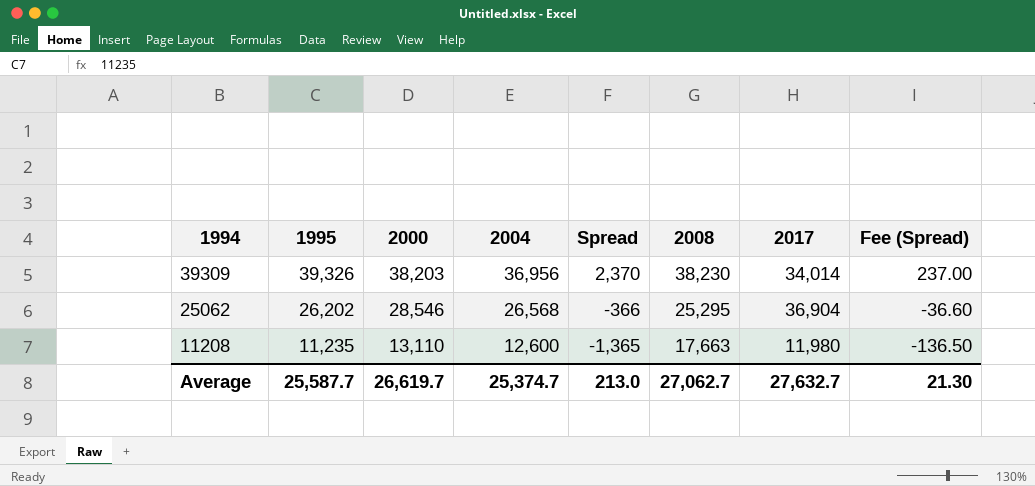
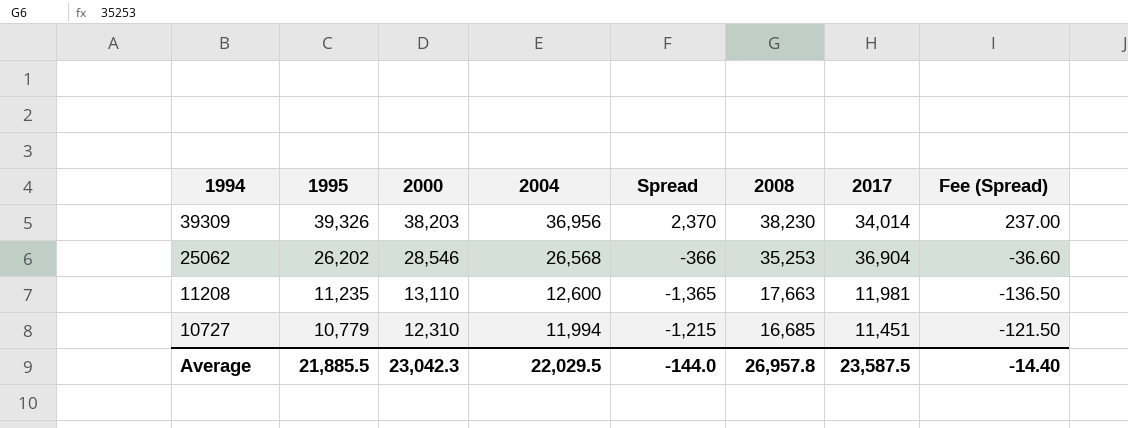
25062 | 2008: 25,295 -> 35,253
11208 | 2017: 11,980 -> 11,981
row 10727: none -> 10,779 | 12,310 | 11,994 | -1,215 | 16,685 | 11,451 | -121.50
Average | 1995: 25,587.7 -> 21,885.5
Average | 2000: 26,619.7 -> 23,042.3
Average | 2004: 25,374.7 -> 22,029.5
Average | Spread: 213.0 -> -144.0
Average | 2008: 27,062.7 -> 26,957.8
Average | 2017: 27,632.7 -> 23,587.5
Average | Fee (Spread): 21.30 -> -14.40

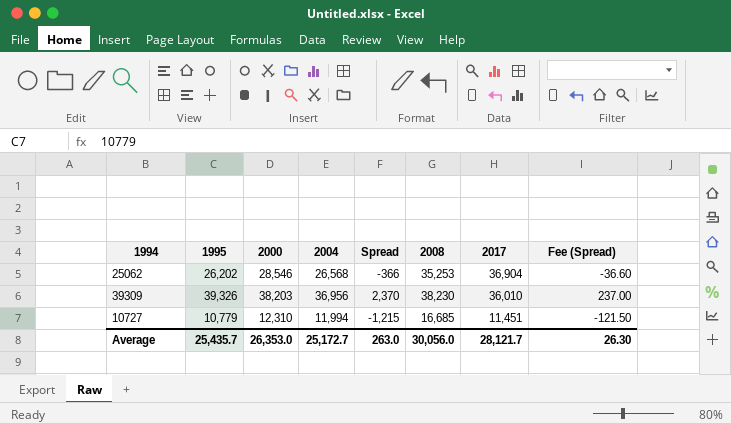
row order: 1994 descending -> 2017 descending
row 11208: 11,235 | 13,110 | 12,600 | -1,365 | 17,663 | 11,981 | -136.50 -> none
39309 | 2017: 34,014 -> 36,010
Average | 1995: 21,885.5 -> 25,435.7
Average | 2000: 23,042.3 -> 26,353.0
Average | 2004: 22,029.5 -> 25,172.7
Average | Spread: -144.0 -> 263.0
Average | 2008: 26,957.8 -> 30,056.0
Average | 2017: 23,587.5 -> 28,121.7
Average | Fee (Spread): -14.40 -> 26.30

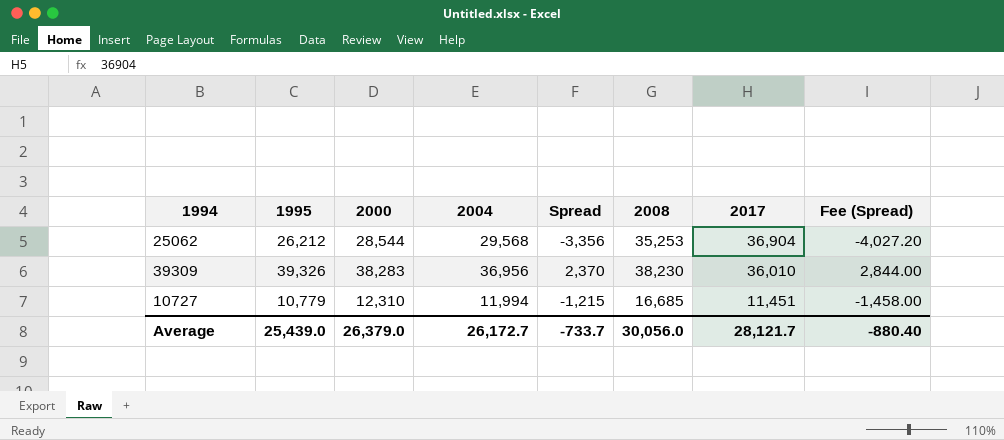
column Fee (Spread) | formula: [Spread] * 0.1 -> [Spread] * 1.2
25062 | 1995: 26,202 -> 26,212
25062 | 2000: 28,546 -> 28,544
25062 | 2004: 26,568 -> 29,568
25062 | Spread: -366 -> -3,356
39309 | 2000: 38,203 -> 38,283
Average | 1995: 25,435.7 -> 25,439.0
Average | 2000: 26,353.0 -> 26,379.0
Average | 2004: 25,172.7 -> 26,172.7
Average | Spread: 263.0 -> -733.7
Average | Fee (Spread): 26.30 -> -880.40

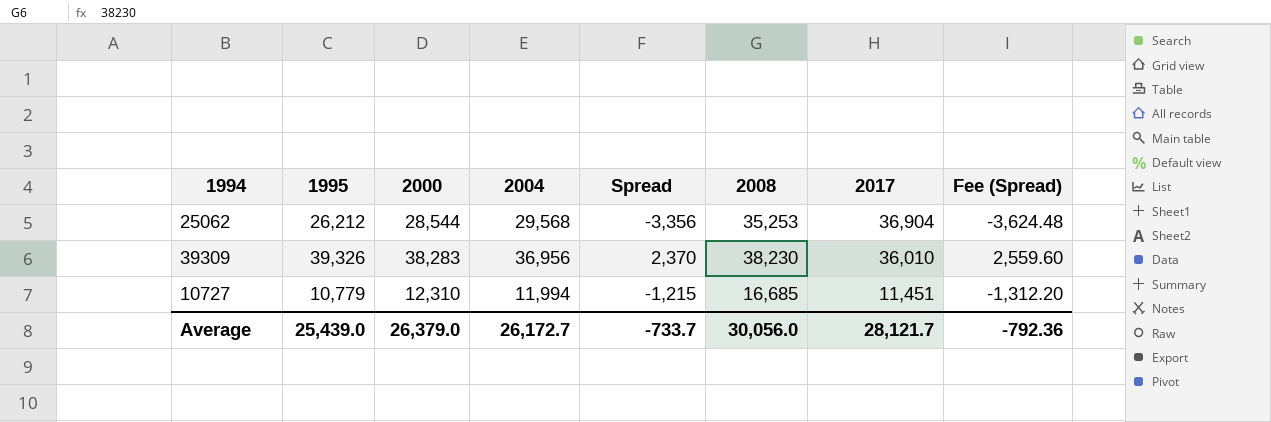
column Fee (Spread) | formula: [Spread] * 1.2 -> [Spread] * 1.08
Average | Fee (Spread): -880.40 -> -792.36

